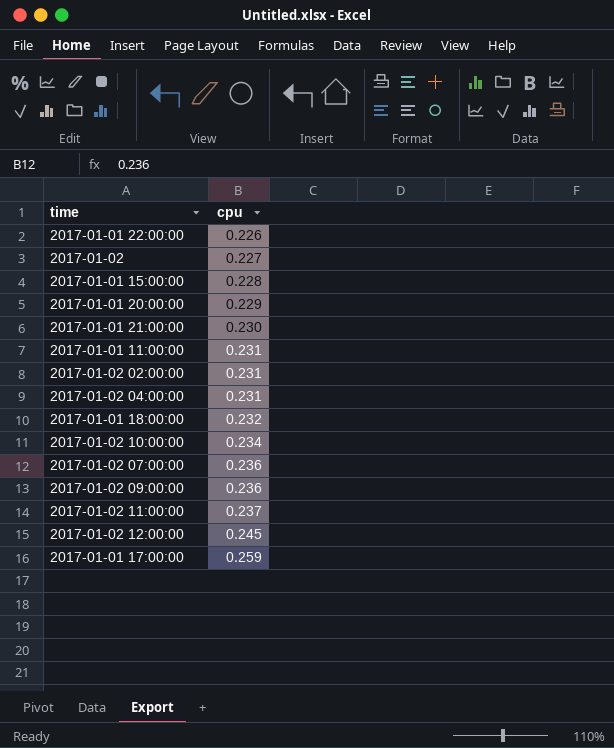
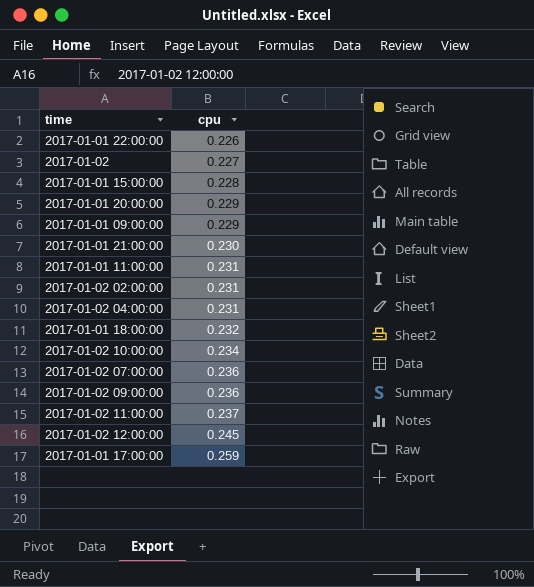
row 2017-01-01 09:00:00: none -> 0.229

